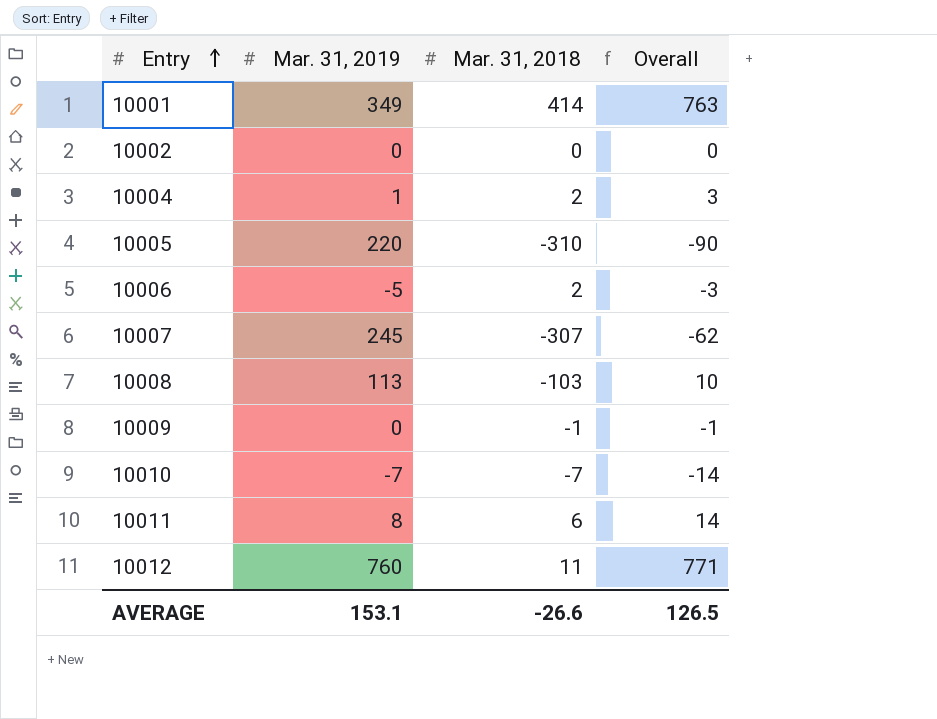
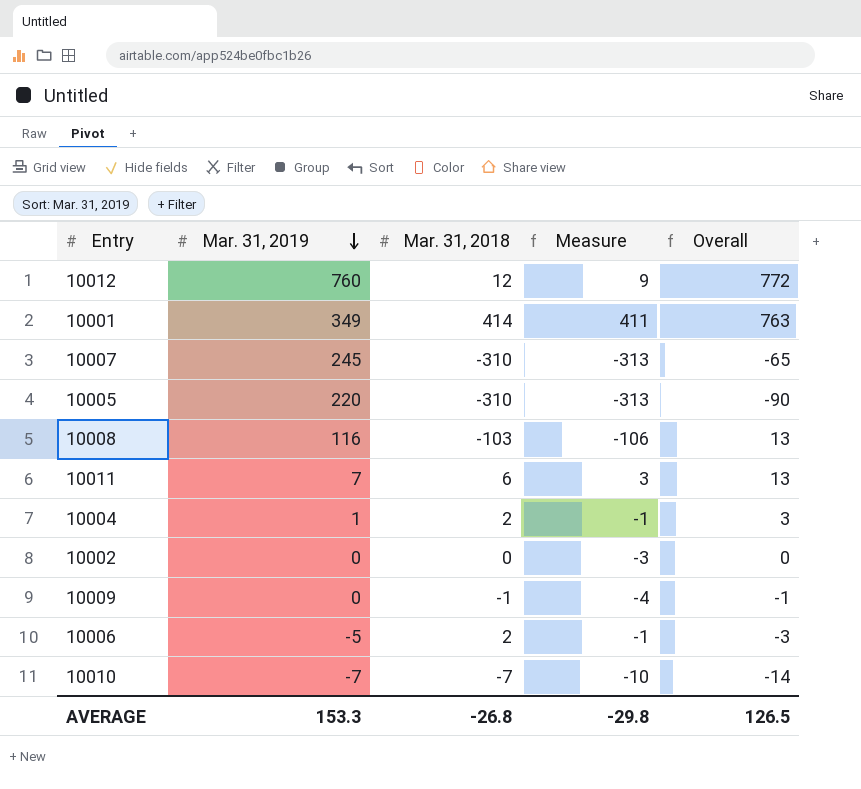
row order: Entry ascending -> Mar. 31, 2019 descending
column Measure | formula: none -> [Mar. 31, 2018] - 3
10012 | Mar. 31, 2018: 11 -> 12
10012 | Overall: 771 -> 772
10007 | Mar. 31, 2018: -307 -> -310
10007 | Overall: -62 -> -65
10008 | Mar. 31, 2019: 113 -> 116
10008 | Overall: 10 -> 13
10011 | Mar. 31, 2019: 8 -> 7
10011 | Overall: 14 -> 13
AVERAGE | Mar. 31, 2019: 153.1 -> 153.3
AVERAGE | Mar. 31, 2018: -26.6 -> -26.8

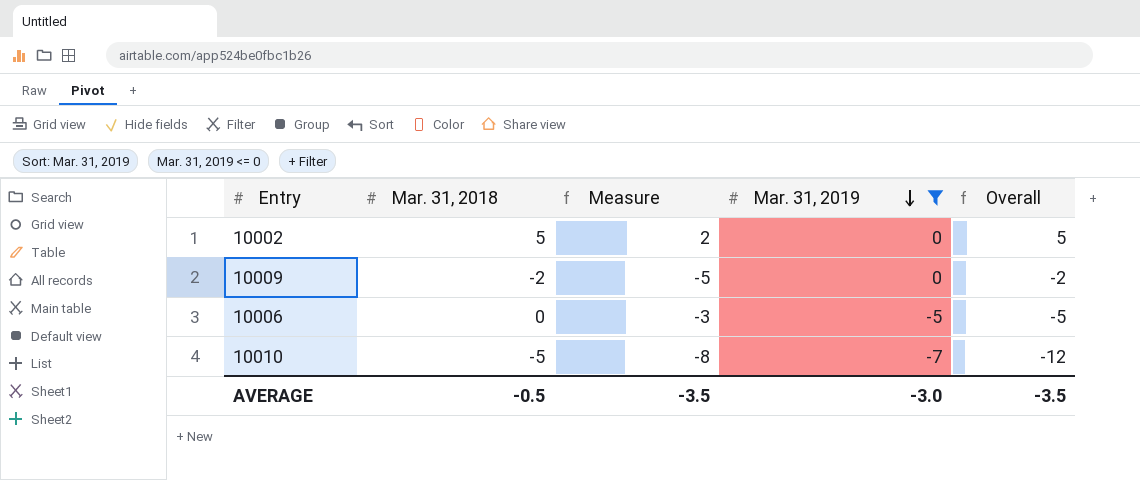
filter: none -> Mar. 31, 2019 <= 0
column Mar. 31, 2019 | position: 2 -> 4
10002 | Mar. 31, 2018: 0 -> 5
10002 | Measure: -3 -> 2
10002 | Overall: 0 -> 5
10009 | Mar. 31, 2018: -1 -> -2
10009 | Measure: -4 -> -5
10009 | Overall: -1 -> -2
10006 | Mar. 31, 2018: 2 -> 0
10006 | Measure: -1 -> -3
10006 | Overall: -3 -> -5
10010 | Mar. 31, 2018: -7 -> -5
10010 | Measure: -10 -> -8
10010 | Overall: -14 -> -12
AVERAGE | Mar. 31, 2018: -26.8 -> -0.5
AVERAGE | Measure: -29.8 -> -3.5
AVERAGE | Mar. 31, 2019: 153.3 -> -3.0
AVERAGE | Overall: 126.5 -> -3.5

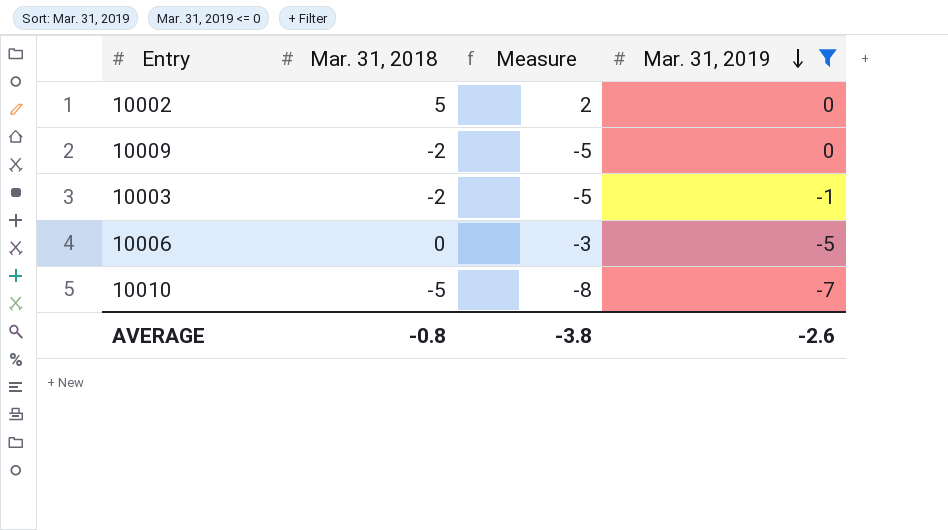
column Overall | formula: [Mar. 31, 2018] + [Mar. 31, 2019] -> none
row 10003: none -> -2 | -5 | -1
AVERAGE | Mar. 31, 2018: -0.5 -> -0.8
AVERAGE | Measure: -3.5 -> -3.8
AVERAGE | Mar. 31, 2019: -3.0 -> -2.6

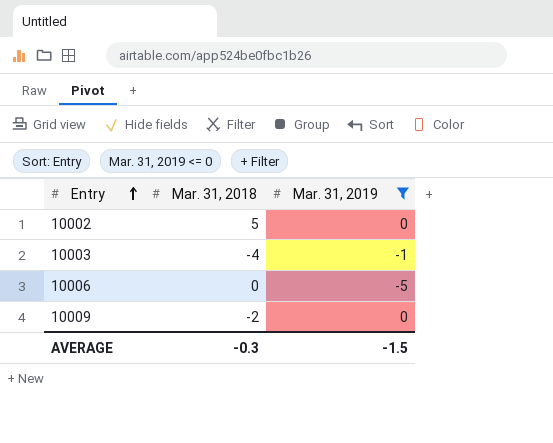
row order: Mar. 31, 2019 descending -> Entry ascending
column Measure | formula: [Mar. 31, 2018] - 3 -> none
row 10010: -5 | -8 | -7 -> none
10003 | Mar. 31, 2018: -2 -> -4
AVERAGE | Mar. 31, 2018: -0.8 -> -0.3
AVERAGE | Mar. 31, 2019: -2.6 -> -1.5

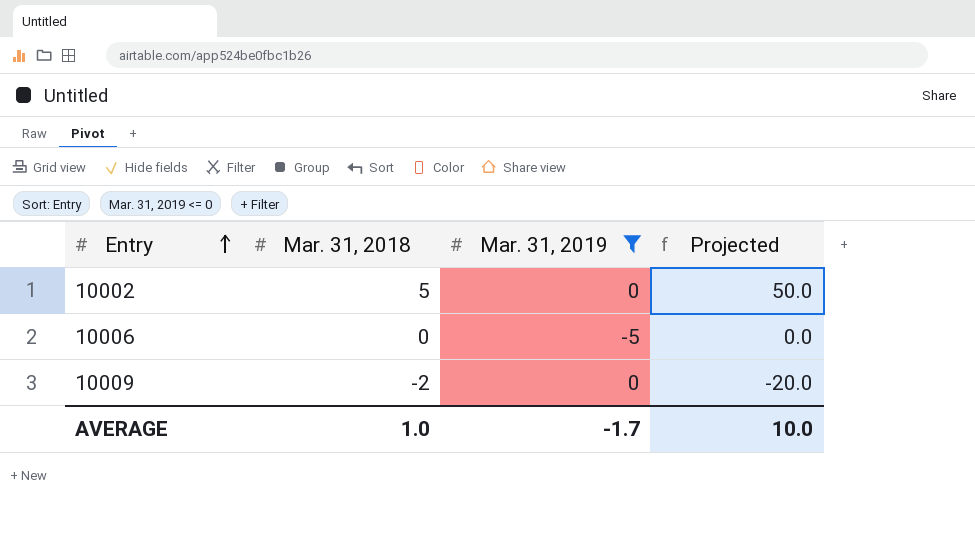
column Projected | formula: none -> [Mar. 31, 2018] * 10
row 10003: -4 | -1 -> none
AVERAGE | Mar. 31, 2018: -0.3 -> 1.0
AVERAGE | Mar. 31, 2019: -1.5 -> -1.7

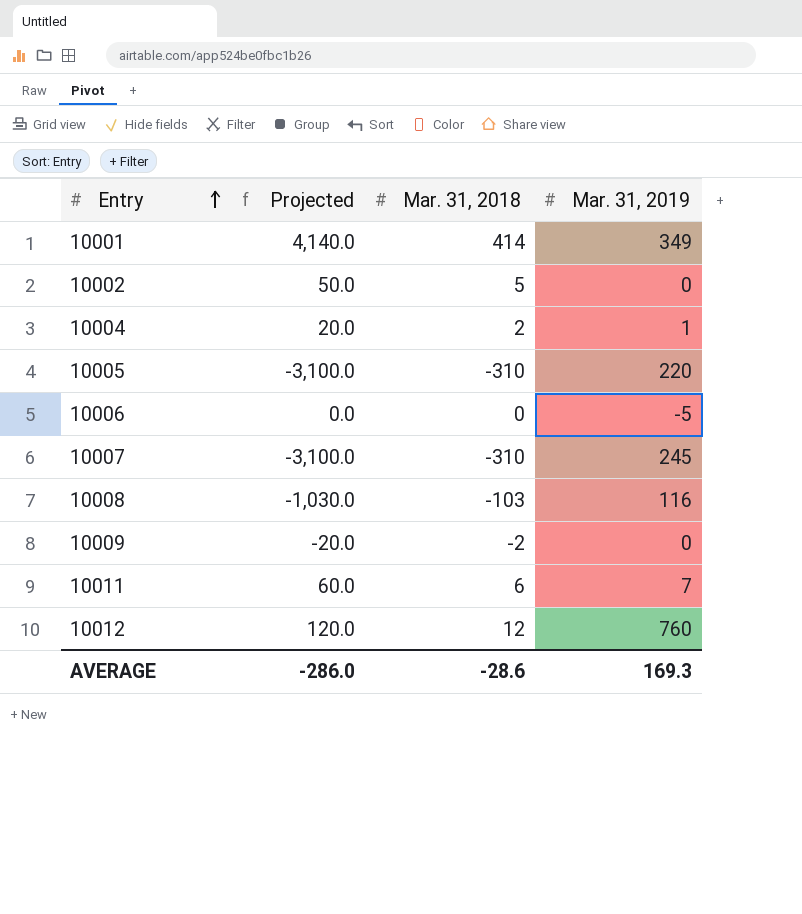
filter: Mar. 31, 2019 <= 0 -> none
column Projected | position: 4 -> 2
AVERAGE | Projected: 10.0 -> -286.0
AVERAGE | Mar. 31, 2018: 1.0 -> -28.6
AVERAGE | Mar. 31, 2019: -1.7 -> 169.3

